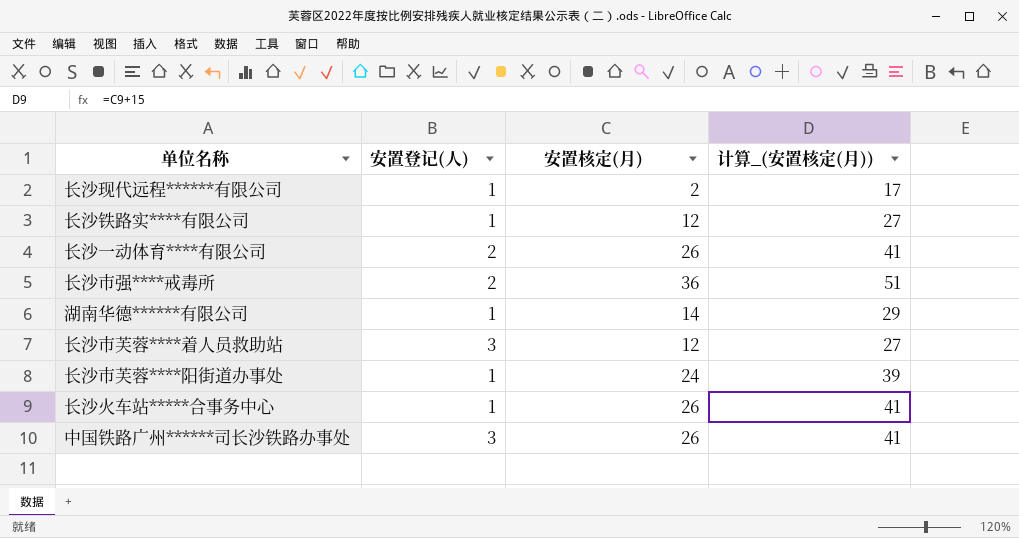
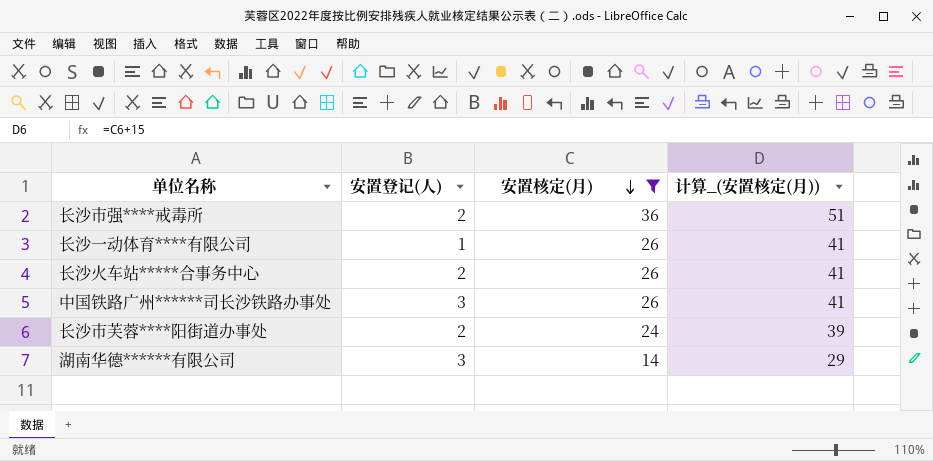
filter: none -> 安置核定(月) >= 14
row order: none -> 安置核定(月) descending
长沙一动体育****有限公司 | 安置登记(人): 2 -> 1
长沙火车站*****合事务中心 | 安置登记(人): 1 -> 2
长沙市芙蓉****阳街道办事处 | 安置登记(人): 1 -> 2
湖南华德******有限公司 | 安置登记(人): 1 -> 3

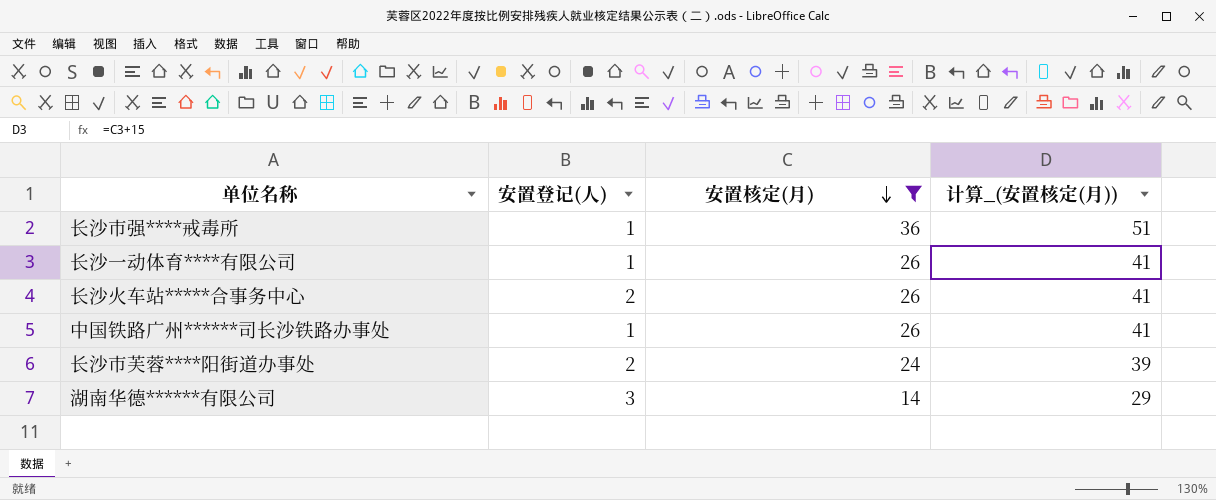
长沙市强****戒毒所 | 安置登记(人): 2 -> 1
中国铁路广州******司长沙铁路办事处 | 安置登记(人): 3 -> 1

